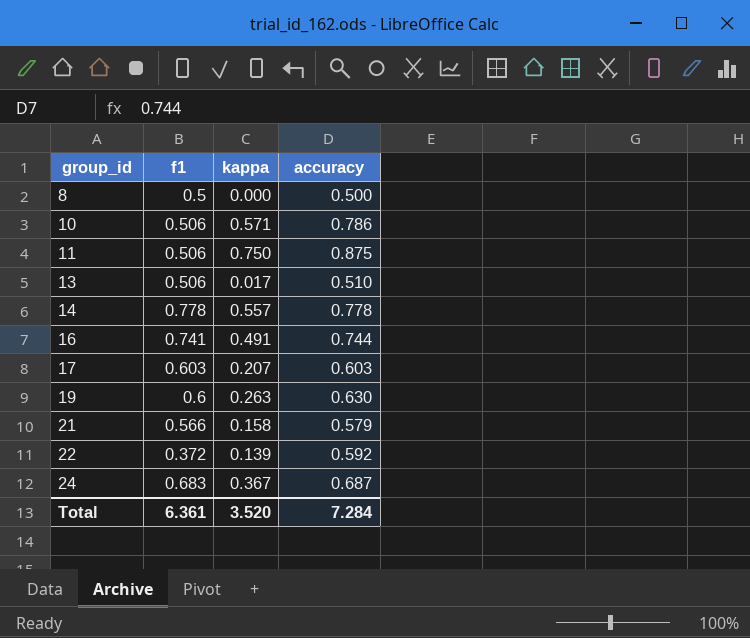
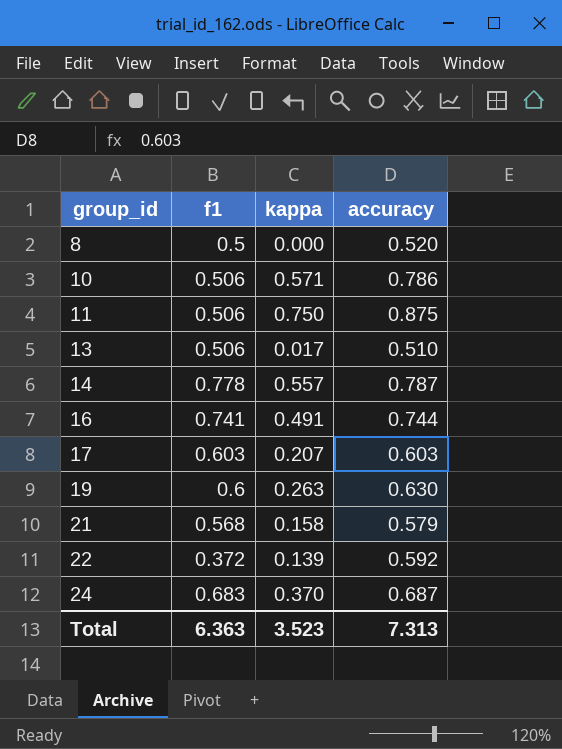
8 | accuracy: 0.500 -> 0.520
14 | accuracy: 0.778 -> 0.787
21 | f1: 0.566 -> 0.568
24 | kappa: 0.367 -> 0.370
Total | f1: 6.361 -> 6.363
Total | kappa: 3.520 -> 3.523
Total | accuracy: 7.284 -> 7.313

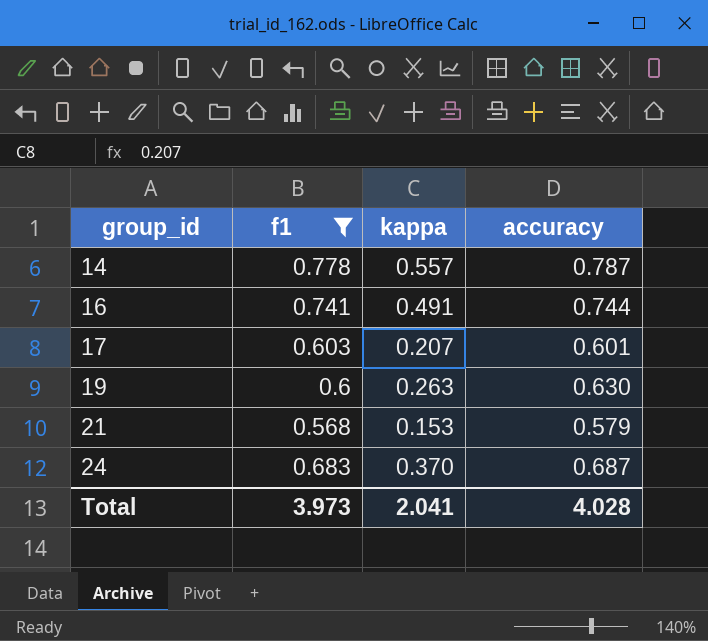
filter: none -> f1 >= 0.568
17 | accuracy: 0.603 -> 0.601
21 | kappa: 0.158 -> 0.153
Total | f1: 6.363 -> 3.973
Total | kappa: 3.523 -> 2.041
Total | accuracy: 7.313 -> 4.028

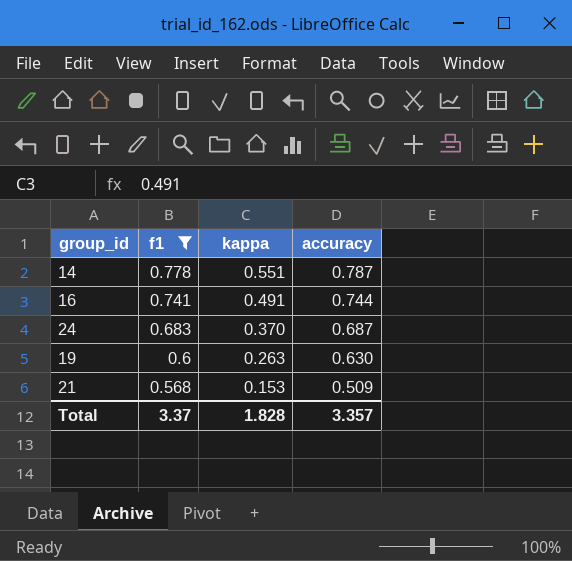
row order: group_id ascending -> f1 descending
row 17: 0.603 | 0.207 | 0.601 -> none
14 | kappa: 0.557 -> 0.551
21 | accuracy: 0.579 -> 0.509
Total | f1: 3.973 -> 3.37
Total | kappa: 2.041 -> 1.828
Total | accuracy: 4.028 -> 3.357

